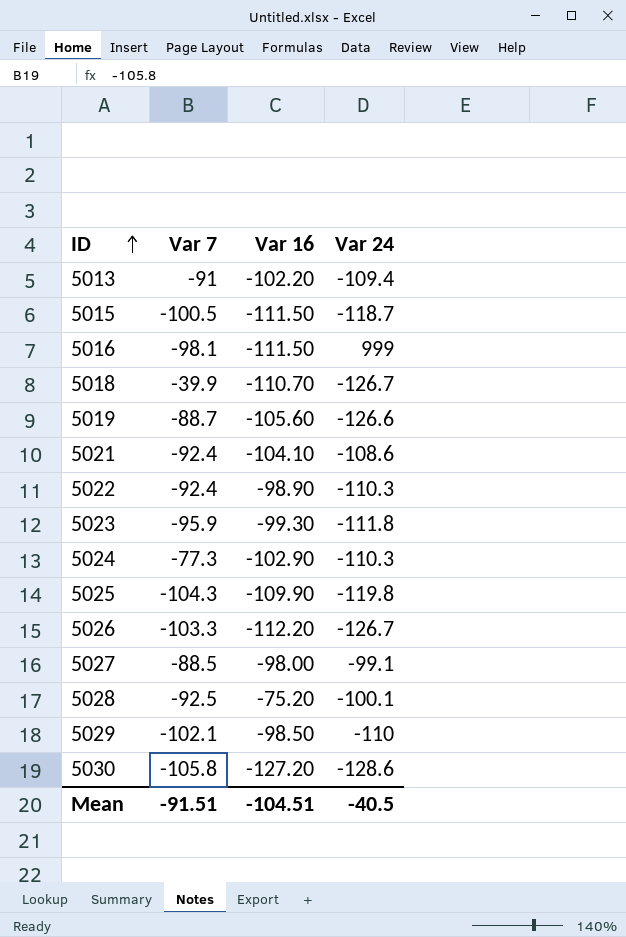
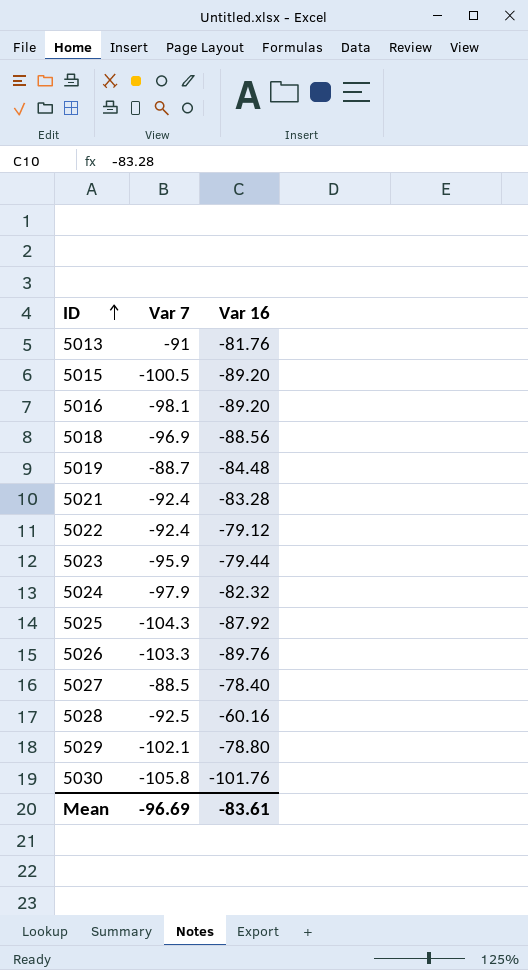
column Var 24 | position: 4 -> none
5013 | Var 16: -102.20 -> -81.76
5015 | Var 16: -111.50 -> -89.20
5016 | Var 16: -111.50 -> -89.20
5018 | Var 7: -39.9 -> -96.9
5018 | Var 16: -110.70 -> -88.56
5019 | Var 16: -105.60 -> -84.48
5021 | Var 16: -104.10 -> -83.28
5022 | Var 16: -98.90 -> -79.12
5023 | Var 16: -99.30 -> -79.44
5024 | Var 7: -77.3 -> -97.9
5024 | Var 16: -102.90 -> -82.32
5025 | Var 16: -109.90 -> -87.92
5026 | Var 16: -112.20 -> -89.76
5027 | Var 16: -98.00 -> -78.40
5028 | Var 16: -75.20 -> -60.16
5029 | Var 16: -98.50 -> -78.80
5030 | Var 16: -127.20 -> -101.76
Mean | Var 7: -91.51 -> -96.69
Mean | Var 16: -104.51 -> -83.61

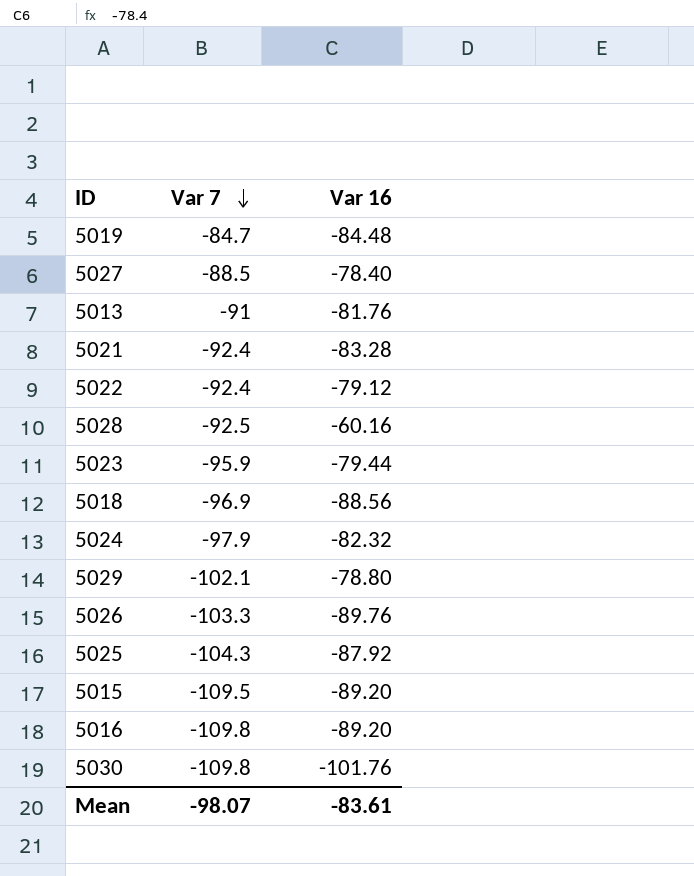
row order: ID ascending -> Var 7 descending
5019 | Var 7: -88.7 -> -84.7
5015 | Var 7: -100.5 -> -109.5
5016 | Var 7: -98.1 -> -109.8
5030 | Var 7: -105.8 -> -109.8
Mean | Var 7: -96.69 -> -98.07

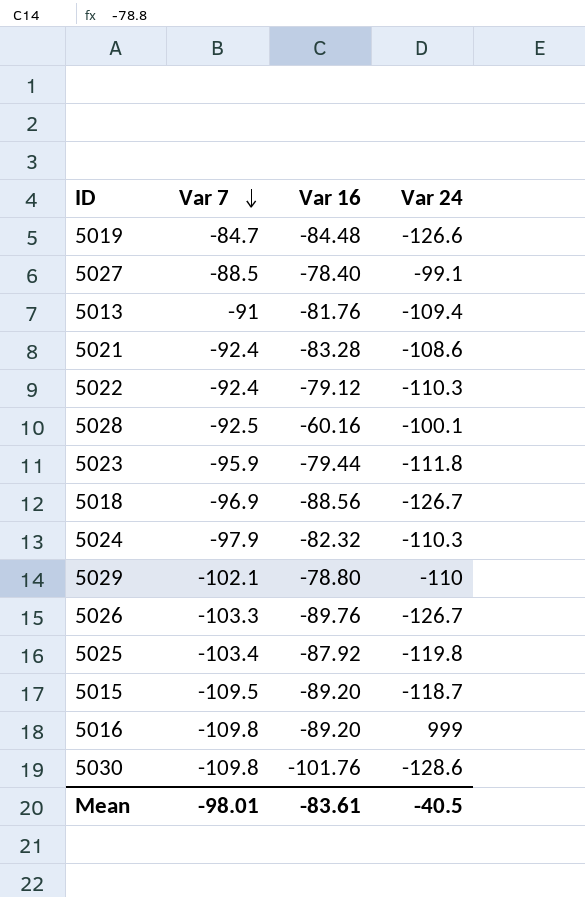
column Var 24 | position: none -> 4
5025 | Var 7: -104.3 -> -103.4
Mean | Var 7: -98.07 -> -98.01

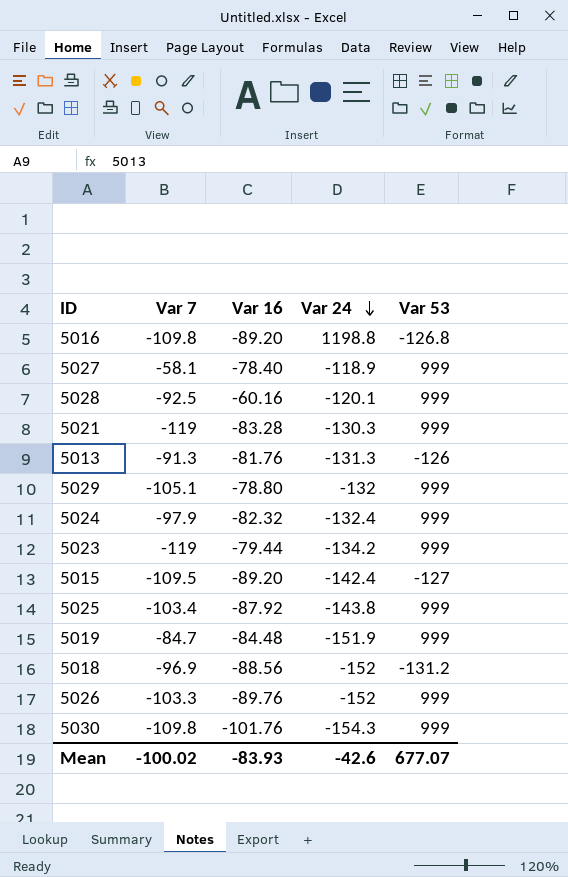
row order: Var 7 descending -> Var 24 descending
column Var 53 | position: none -> 5
row 5022: -92.4 | -79.12 | -110.3 -> none
5016 | Var 24: 999 -> 1198.8
5027 | Var 7: -88.5 -> -58.1
5027 | Var 24: -99.1 -> -118.9
5028 | Var 24: -100.1 -> -120.1
5021 | Var 7: -92.4 -> -119
5021 | Var 24: -108.6 -> -130.3
5013 | Var 7: -91 -> -91.3
5013 | Var 24: -109.4 -> -131.3
5029 | Var 7: -102.1 -> -105.1
5029 | Var 24: -110 -> -132
5024 | Var 24: -110.3 -> -132.4
5023 | Var 7: -95.9 -> -119
5023 | Var 24: -111.8 -> -134.2
5015 | Var 24: -118.7 -> -142.4
5025 | Var 24: -119.8 -> -143.8
5019 | Var 24: -126.6 -> -151.9
5018 | Var 24: -126.7 -> -152
5026 | Var 24: -126.7 -> -152
5030 | Var 24: -128.6 -> -154.3
Mean | Var 7: -98.01 -> -100.02
Mean | Var 16: -83.61 -> -83.93
Mean | Var 24: -40.5 -> -42.6

